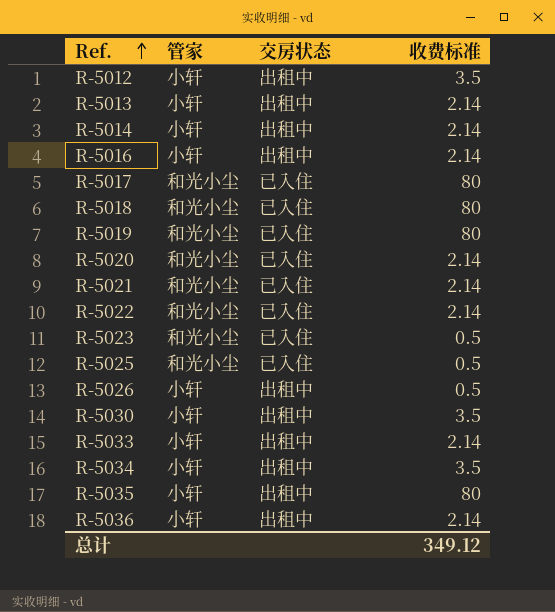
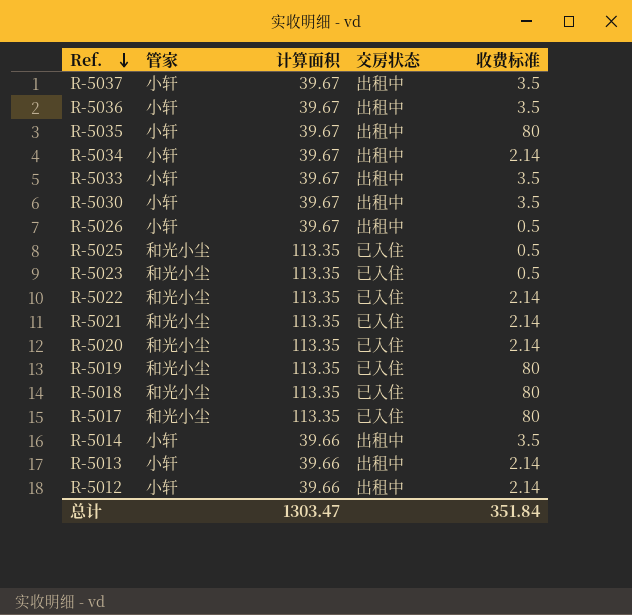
row order: Ref. ascending -> Ref. descending
column 计算面积 | position: none -> 3
row R-5016: 小轩 | 出租中 | 2.14 -> none
row R-5037: none -> 小轩 | 39.67 | 出租中 | 3.5
R-5036 | 收费标准: 2.14 -> 3.5
R-5034 | 收费标准: 3.5 -> 2.14
R-5033 | 收费标准: 2.14 -> 3.5
R-5014 | 收费标准: 2.14 -> 3.5
R-5012 | 收费标准: 3.5 -> 2.14
总计 | 收费标准: 349.12 -> 351.84

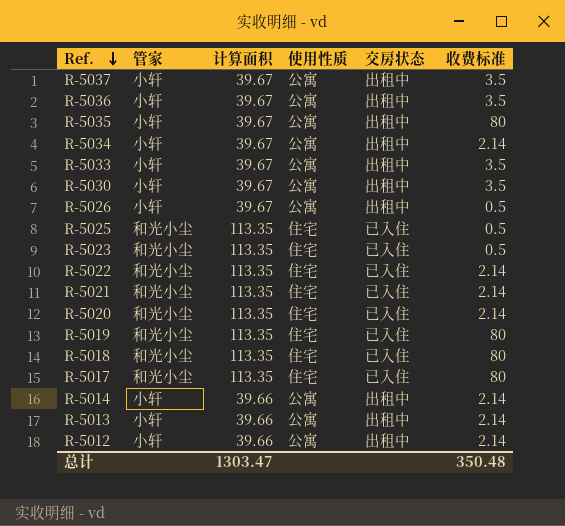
column 使用性质 | position: none -> 4
R-5014 | 收费标准: 3.5 -> 2.14
总计 | 收费标准: 351.84 -> 350.48

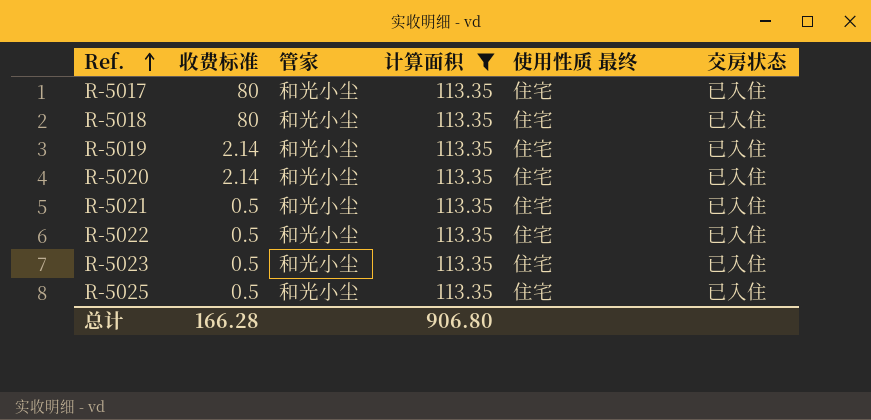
filter: none -> 计算面积 = 113.35
row order: Ref. descending -> Ref. ascending
column 收费标准 | position: 6 -> 2
column name: 使用性质 -> 使用性质 最终
R-5019 | 收费标准: 80 -> 2.14
R-5021 | 收费标准: 2.14 -> 0.5
R-5022 | 收费标准: 2.14 -> 0.5
总计 | 收费标准: 350.48 -> 166.28
总计 | 计算面积: 1303.47 -> 906.80

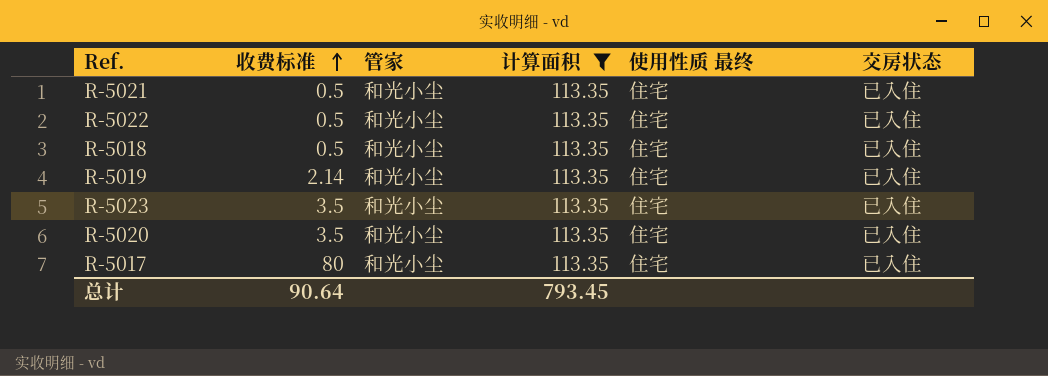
row order: Ref. ascending -> 收费标准 ascending
row R-5025: 0.5 | 和光小尘 | 113.35 | 住宅 | 已入住 -> none
R-5018 | 收费标准: 80 -> 0.5
R-5023 | 收费标准: 0.5 -> 3.5
R-5020 | 收费标准: 2.14 -> 3.5
总计 | 收费标准: 166.28 -> 90.64
总计 | 计算面积: 906.80 -> 793.45

